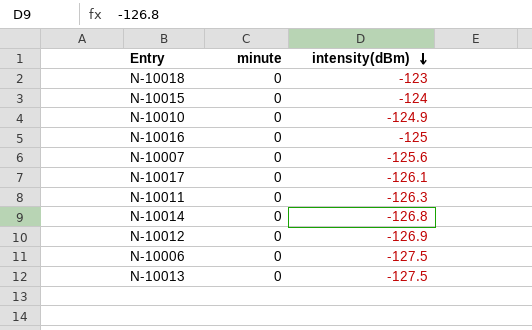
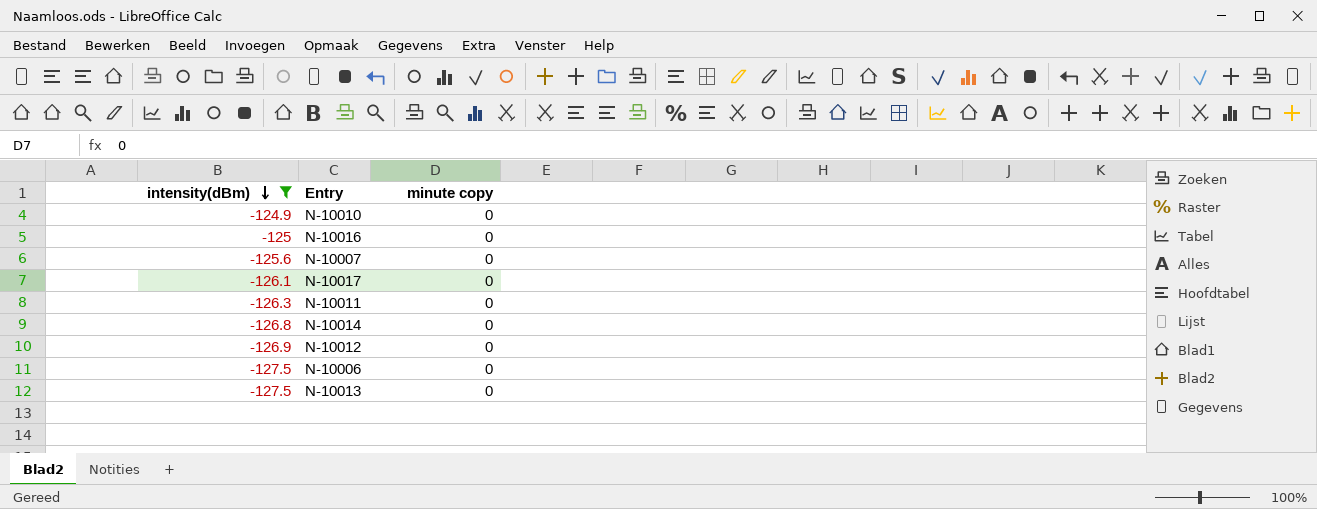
filter: none -> intensity(dBm) <= -124.9
column intensity(dBm) | position: 3 -> 1
column name: minute -> minute copy

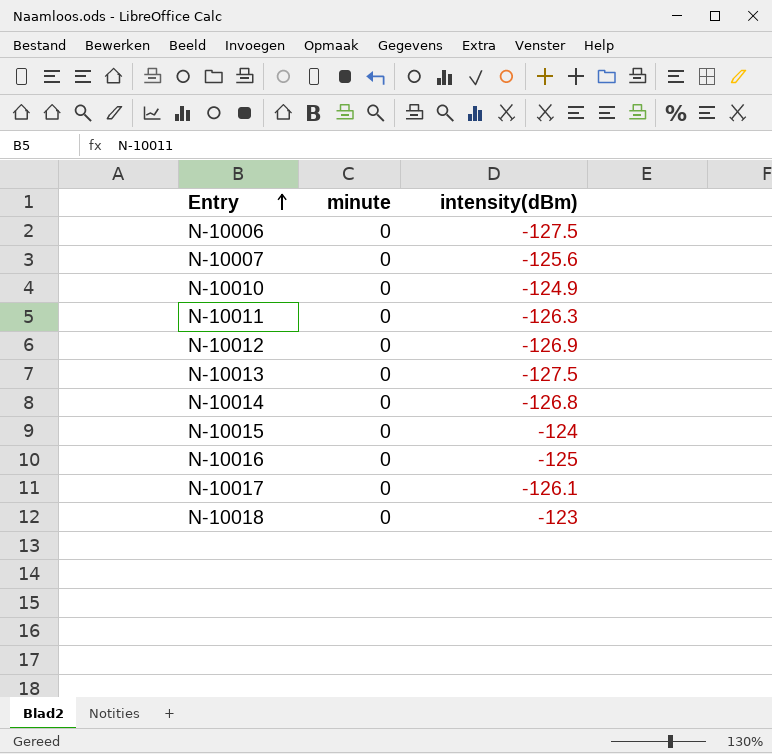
filter: intensity(dBm) <= -124.9 -> none
row order: intensity(dBm) descending -> Entry ascending
column name: minute copy -> minute
column intensity(dBm) | position: 1 -> 3

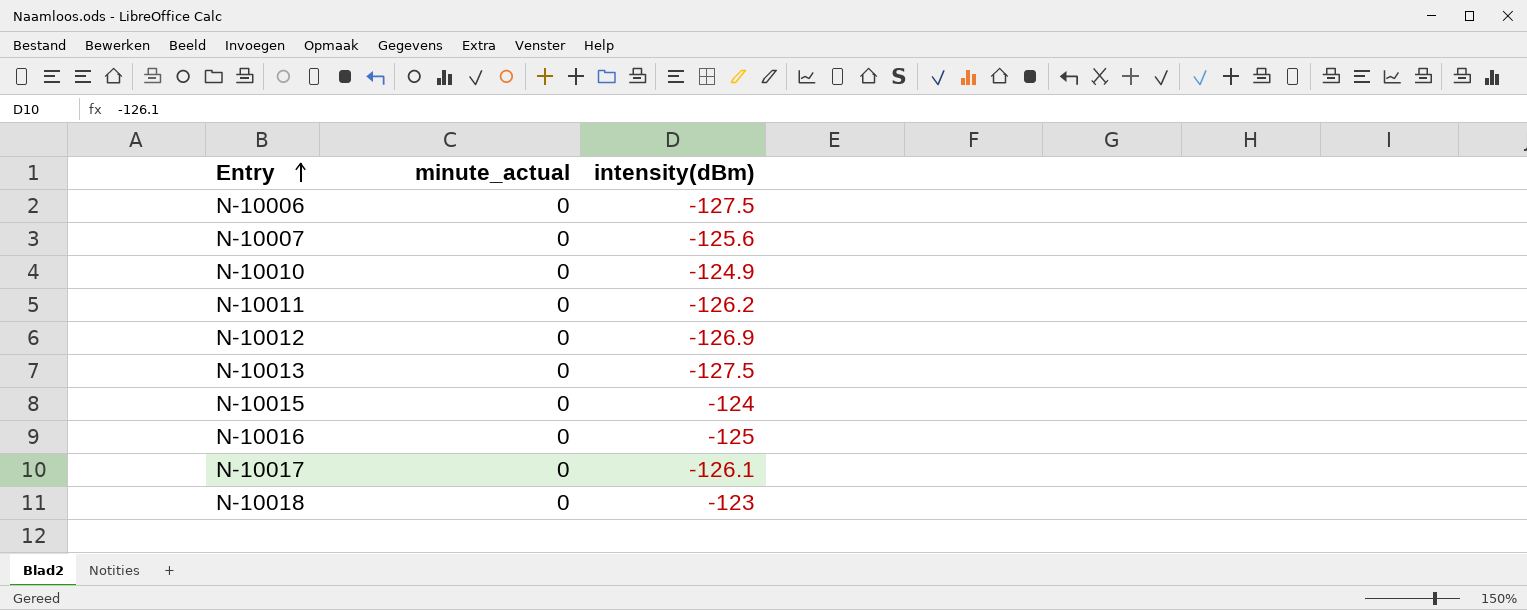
column name: minute -> minute_actual
row N-10014: 0 | -126.8 -> none
N-10011 | intensity(dBm): -126.3 -> -126.2

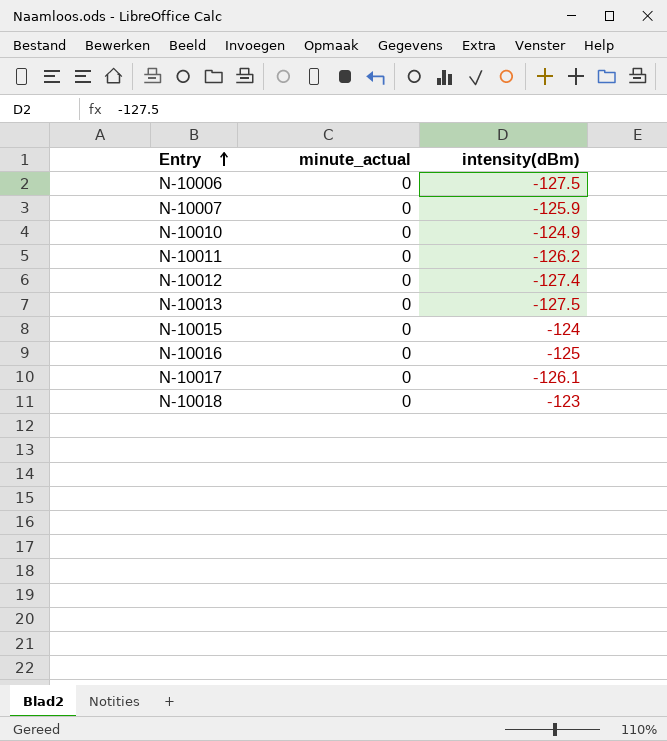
N-10007 | intensity(dBm): -125.6 -> -125.9
N-10012 | intensity(dBm): -126.9 -> -127.4

